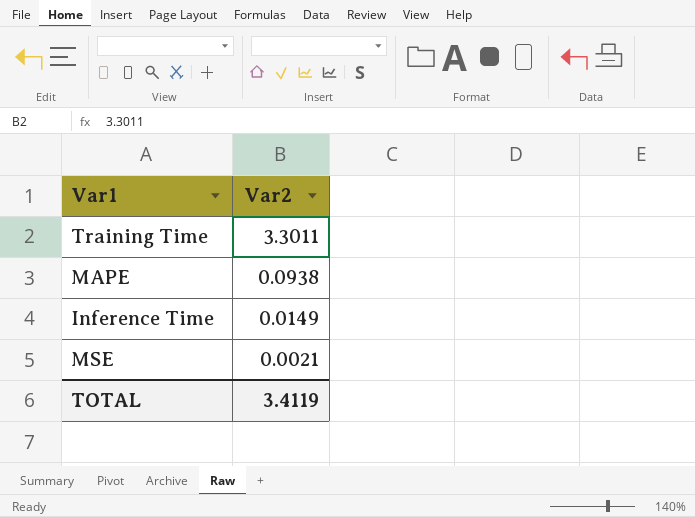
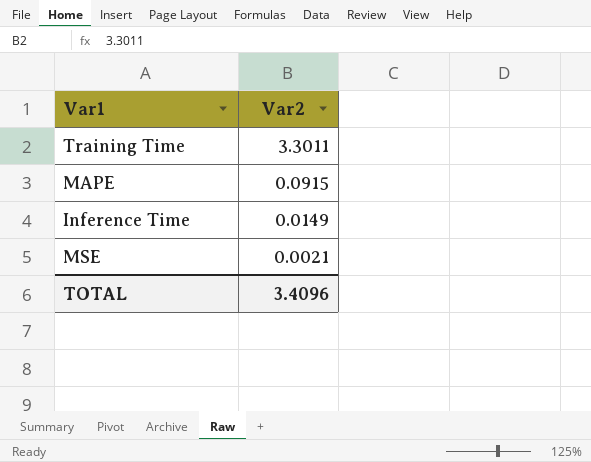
MAPE | Var2: 0.0938 -> 0.0915
TOTAL | Var2: 3.4119 -> 3.4096

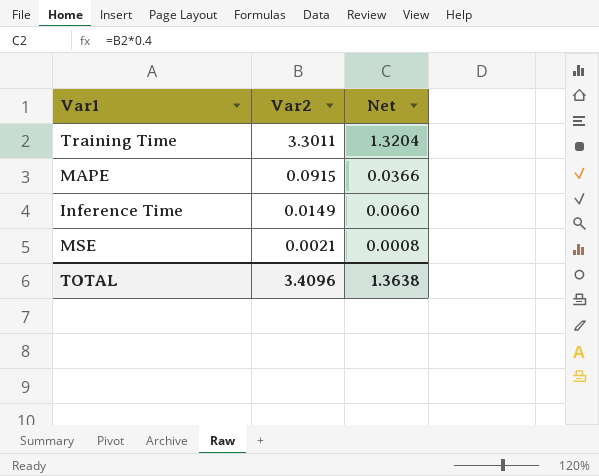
column Net | formula: none -> [Var2] * 0.4

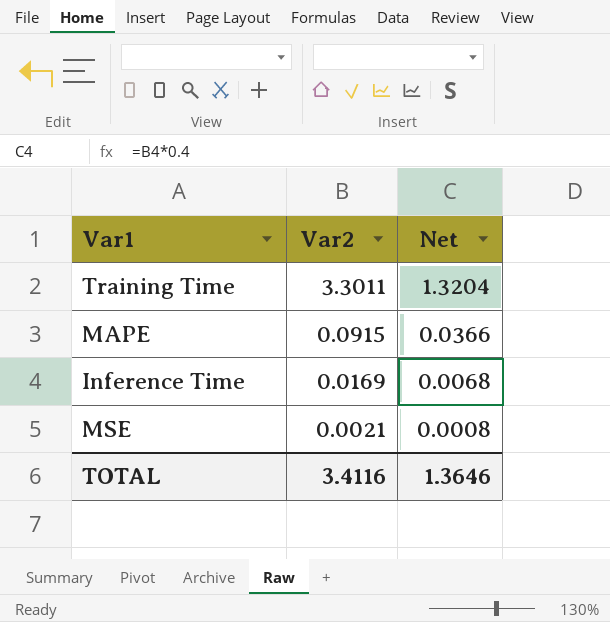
Inference Time | Var2: 0.0149 -> 0.0169
Inference Time | Net: 0.0060 -> 0.0068
TOTAL | Var2: 3.4096 -> 3.4116
TOTAL | Net: 1.3638 -> 1.3646

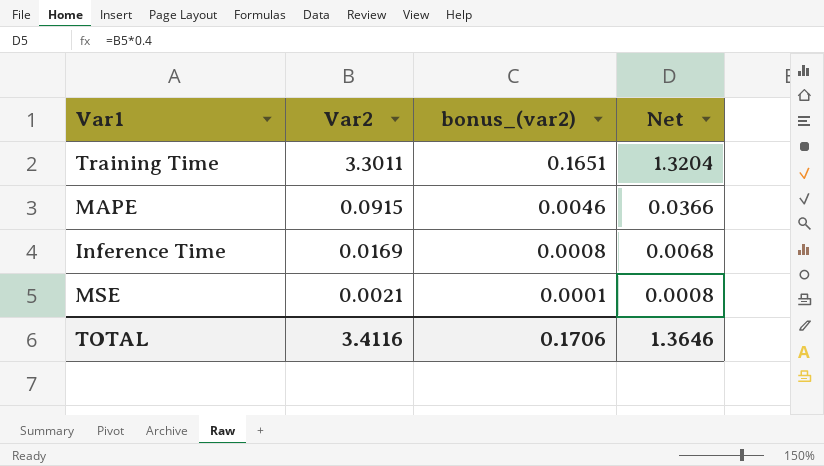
column bonus_(var2) | formula: none -> [Var2] * 0.05

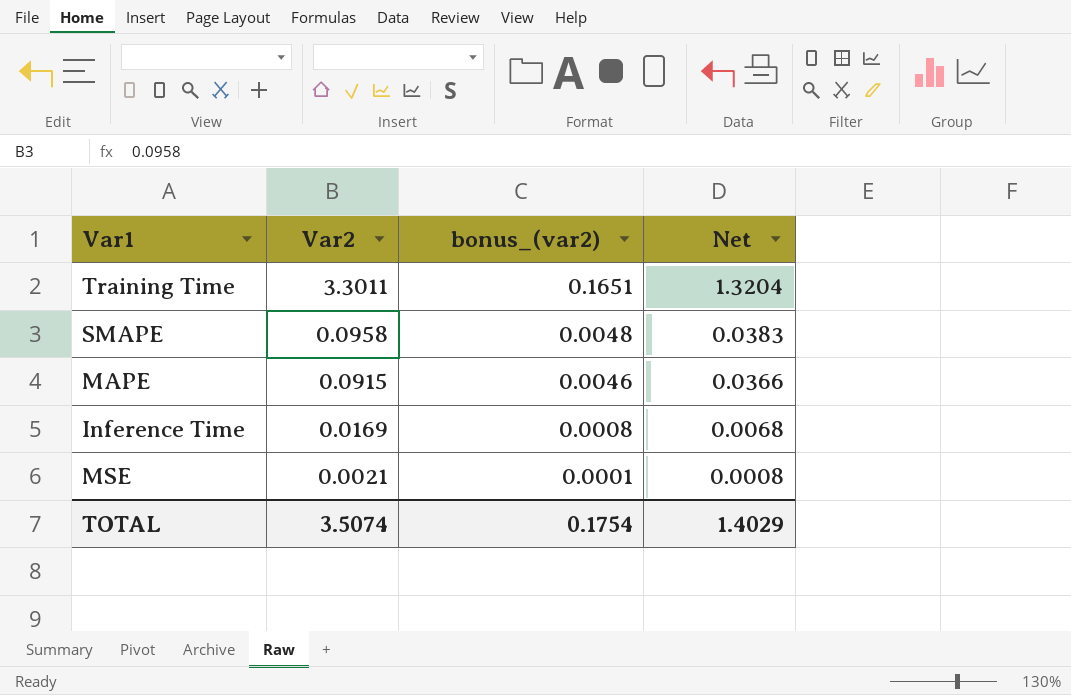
row SMAPE: none -> 0.0958 | 0.0048 | 0.0383
TOTAL | Var2: 3.4116 -> 3.5074
TOTAL | bonus_(var2): 0.1706 -> 0.1754
TOTAL | Net: 1.3646 -> 1.4029

